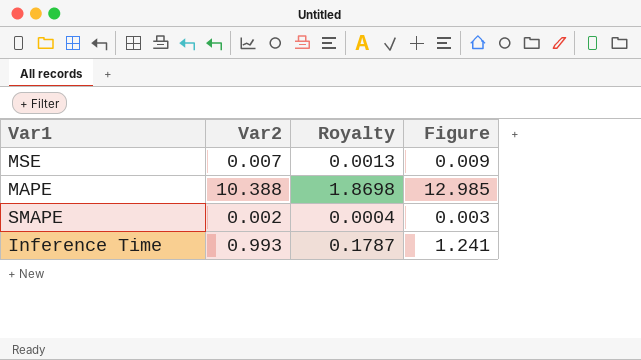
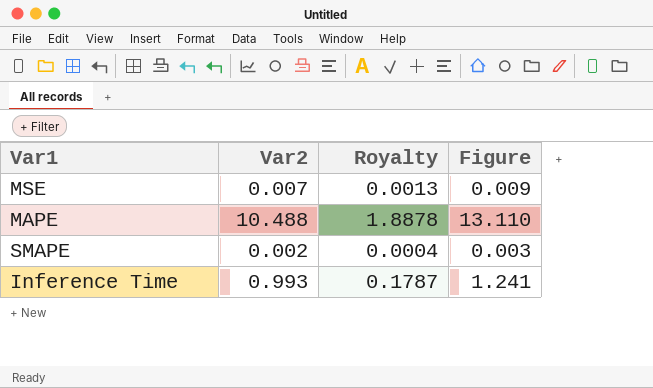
MAPE | Var2: 10.388 -> 10.488
MAPE | Royalty: 1.8698 -> 1.8878
MAPE | Figure: 12.985 -> 13.110

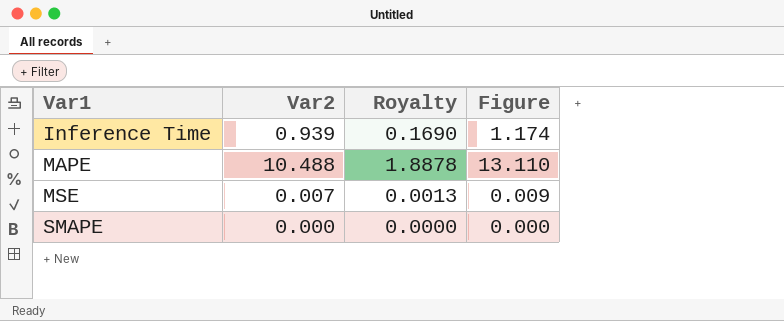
row order: none -> Var1 ascending
Inference Time | Var2: 0.993 -> 0.939
Inference Time | Royalty: 0.1787 -> 0.1690
Inference Time | Figure: 1.241 -> 1.174
SMAPE | Var2: 0.002 -> 0.000
SMAPE | Royalty: 0.0004 -> 0.0000
SMAPE | Figure: 0.003 -> 0.000

